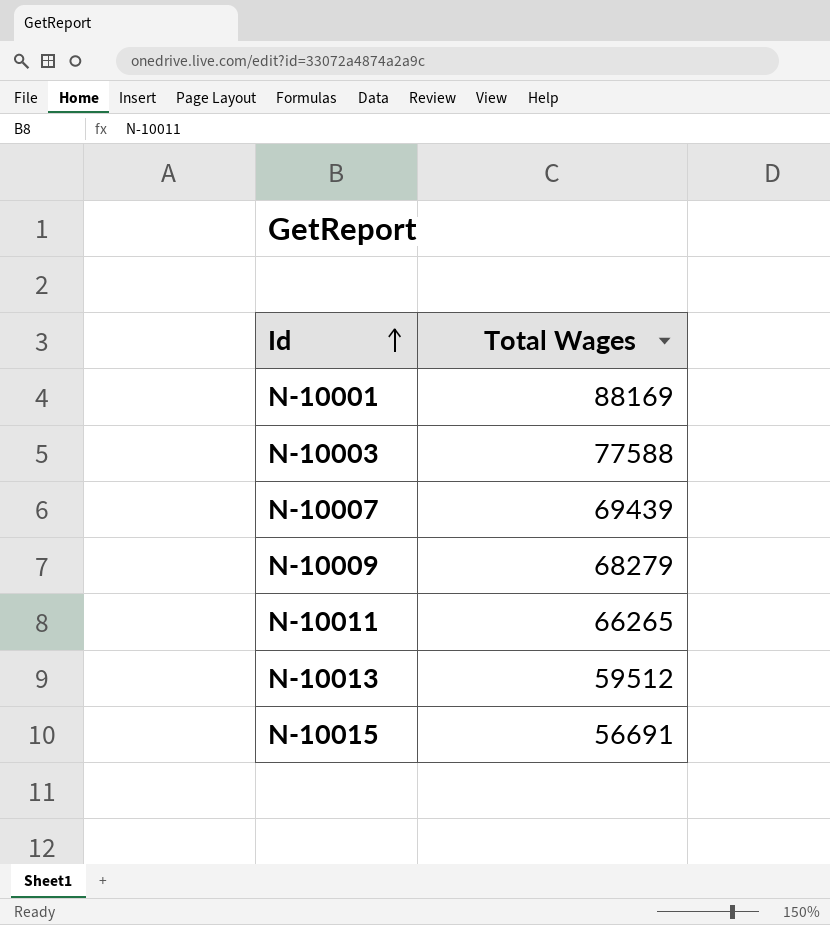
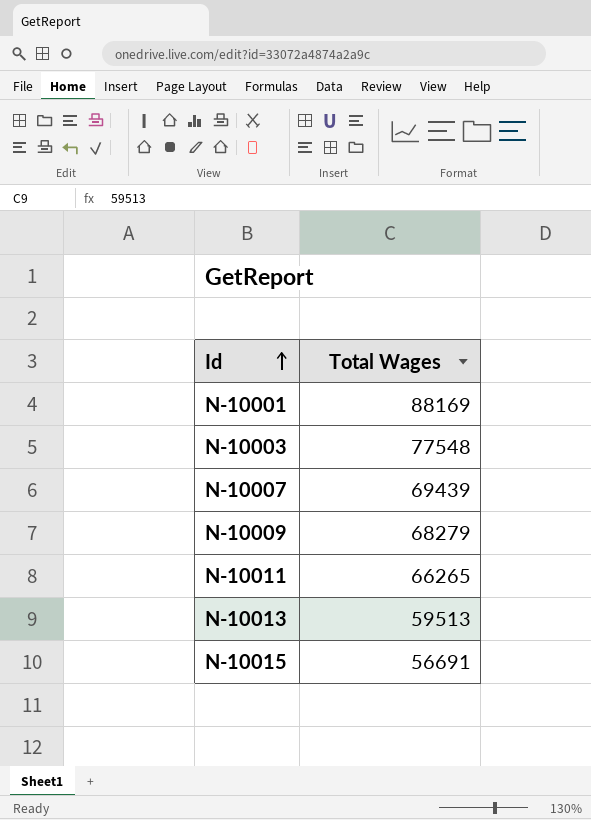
N-10003 | Total Wages: 77588 -> 77548
N-10013 | Total Wages: 59512 -> 59513

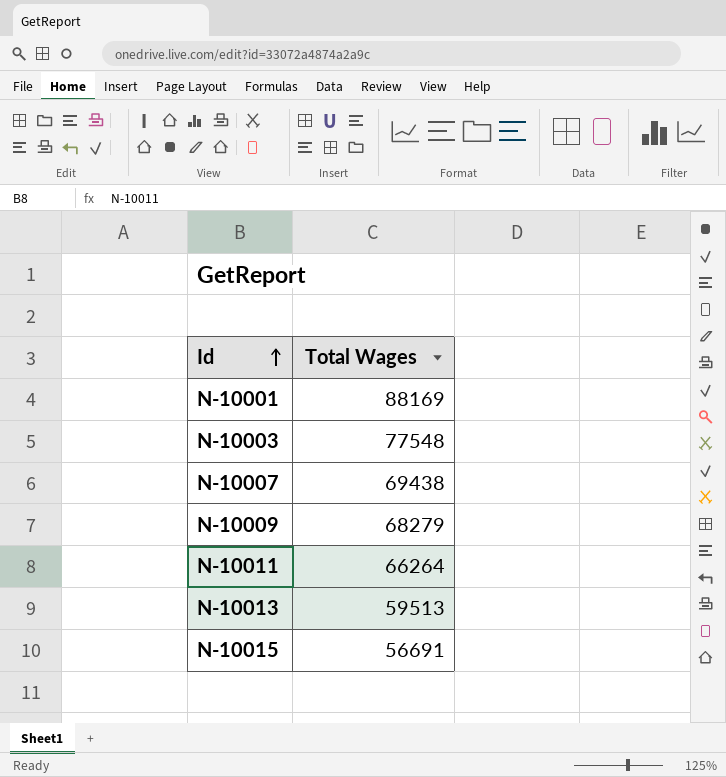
N-10007 | Total Wages: 69439 -> 69438
N-10011 | Total Wages: 66265 -> 66264

